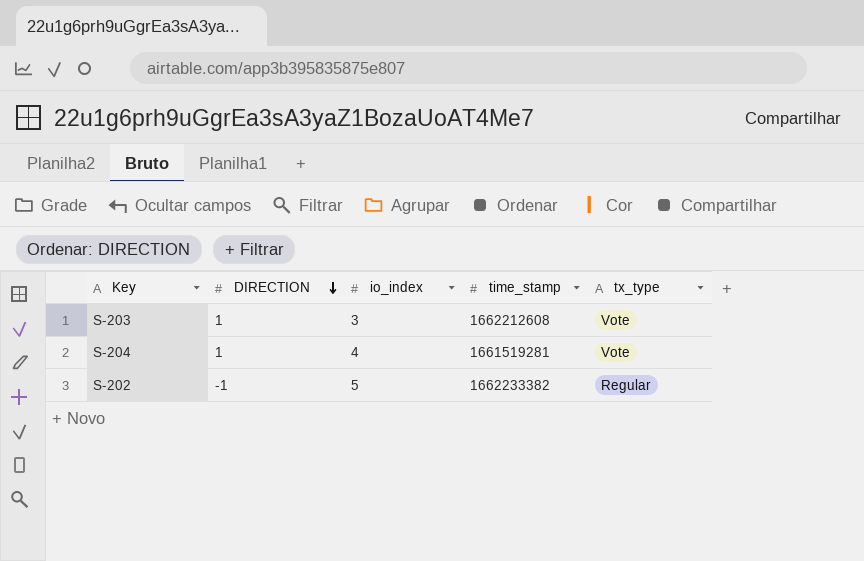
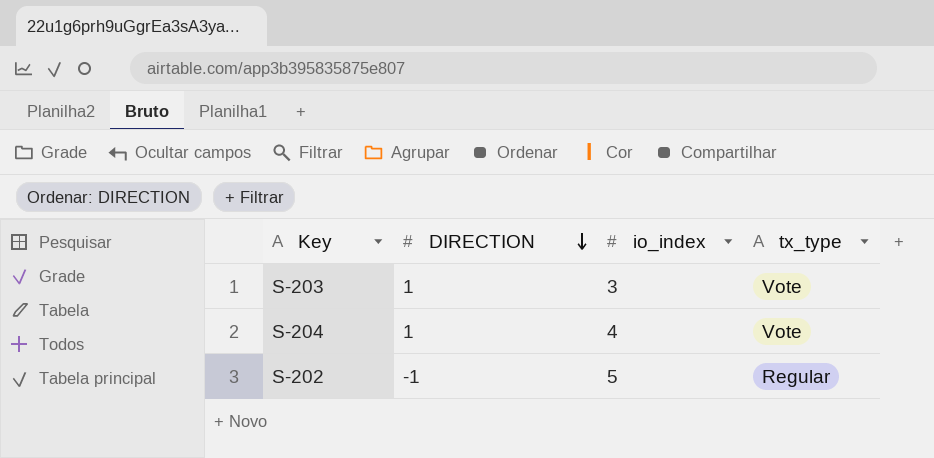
column time_stamp | position: 4 -> none

